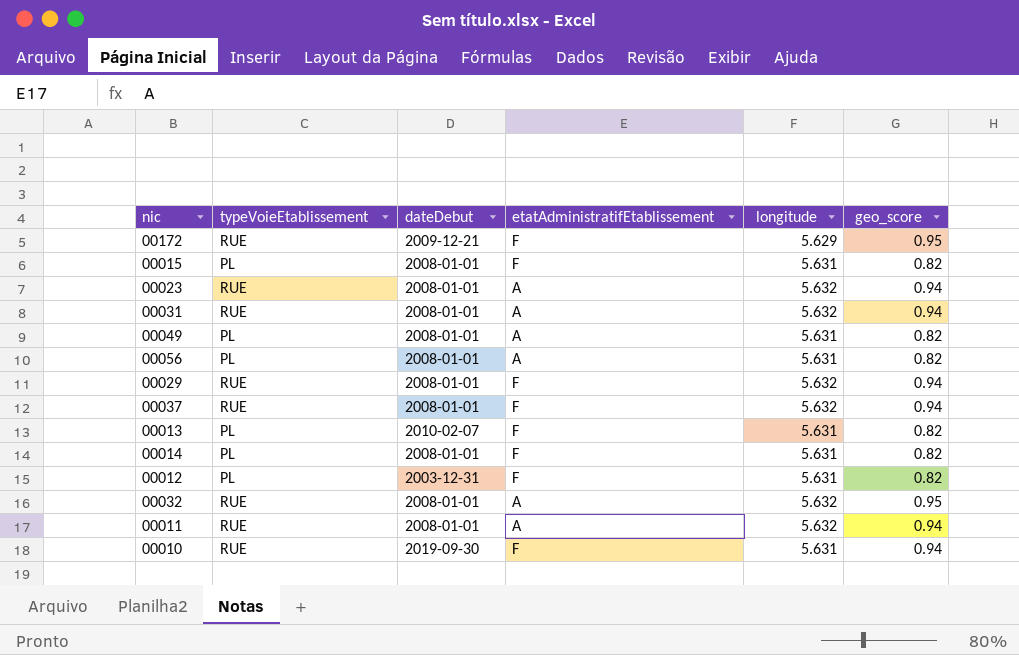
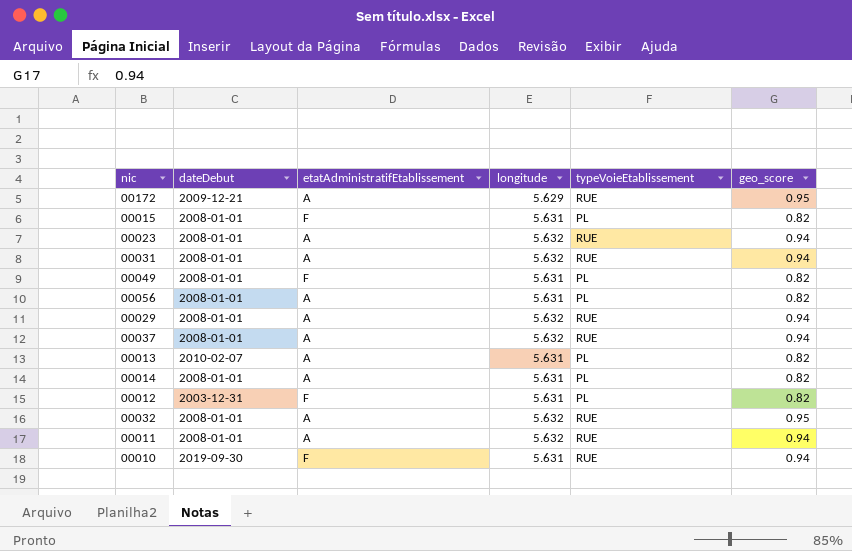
column typeVoieEtablissement | position: 2 -> 5
00172 | etatAdministratifEtablissement: F -> A
00049 | etatAdministratifEtablissement: A -> F
00029 | etatAdministratifEtablissement: F -> A
00037 | etatAdministratifEtablissement: F -> A
00013 | etatAdministratifEtablissement: F -> A
00014 | etatAdministratifEtablissement: F -> A

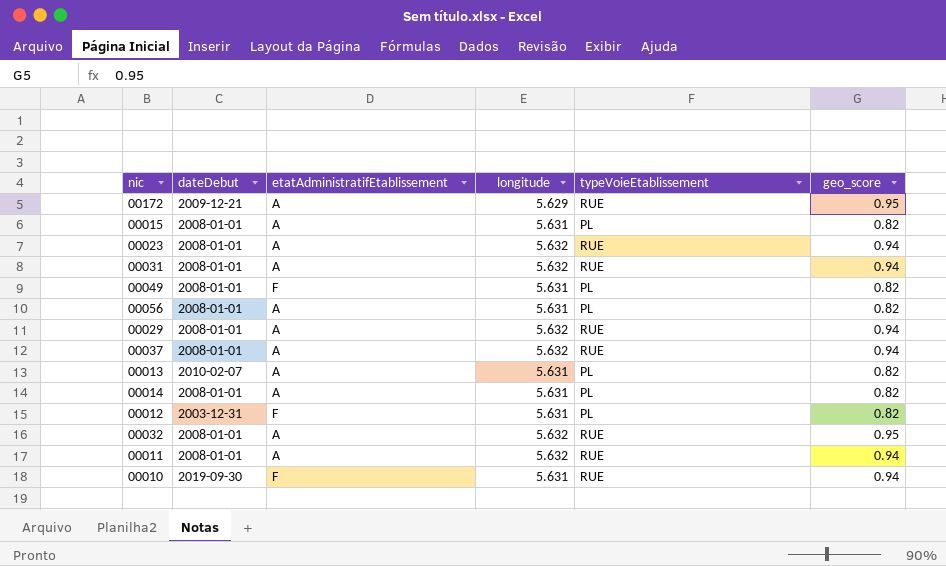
00015 | etatAdministratifEtablissement: F -> A

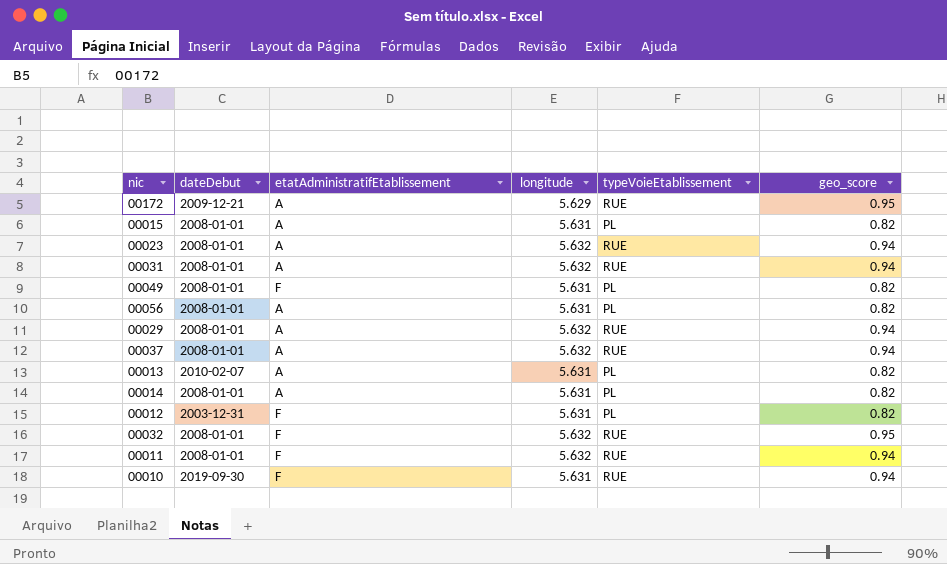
00032 | etatAdministratifEtablissement: A -> F
00011 | etatAdministratifEtablissement: A -> F

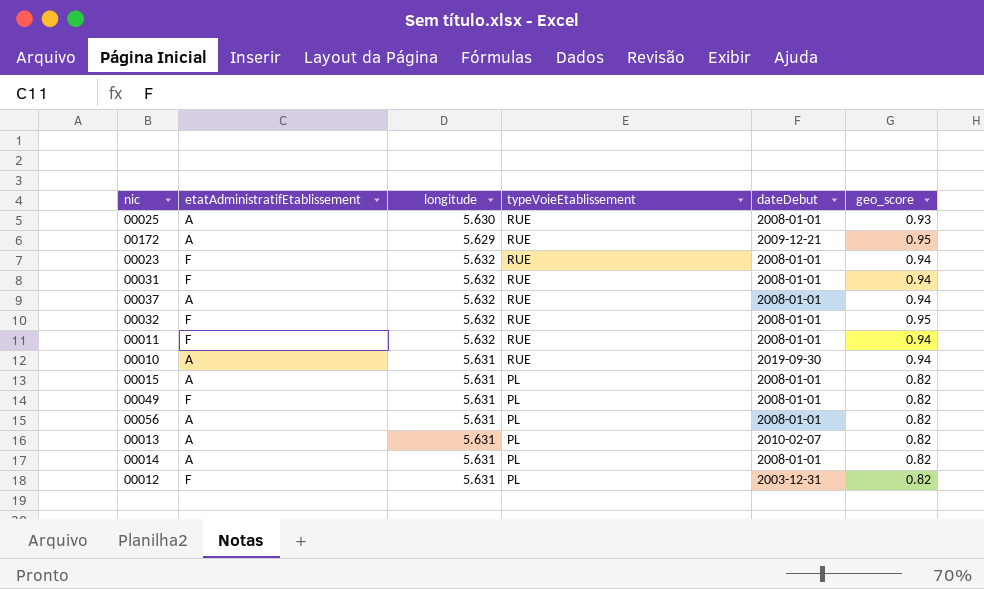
row order: none -> typeVoieEtablissement descending
column dateDebut | position: 2 -> 5
row 00029: 2008-01-01 | A | 5.632 | RUE | 0.94 -> none
row 00025: none -> A | 5.630 | RUE | 2008-01-01 | 0.93
00023 | etatAdministratifEtablissement: A -> F
00031 | etatAdministratifEtablissement: A -> F
00010 | etatAdministratifEtablissement: F -> A

